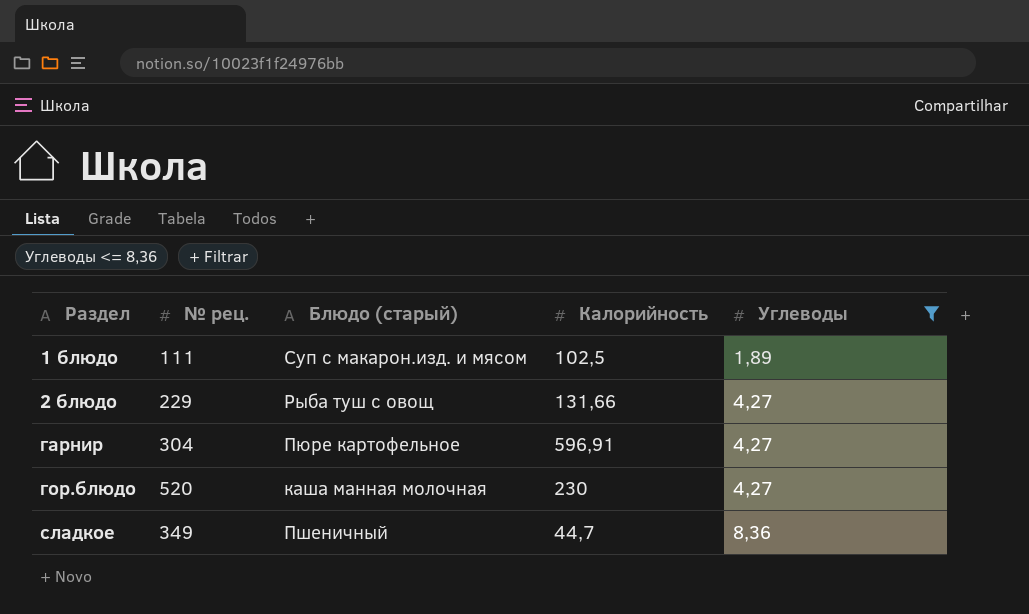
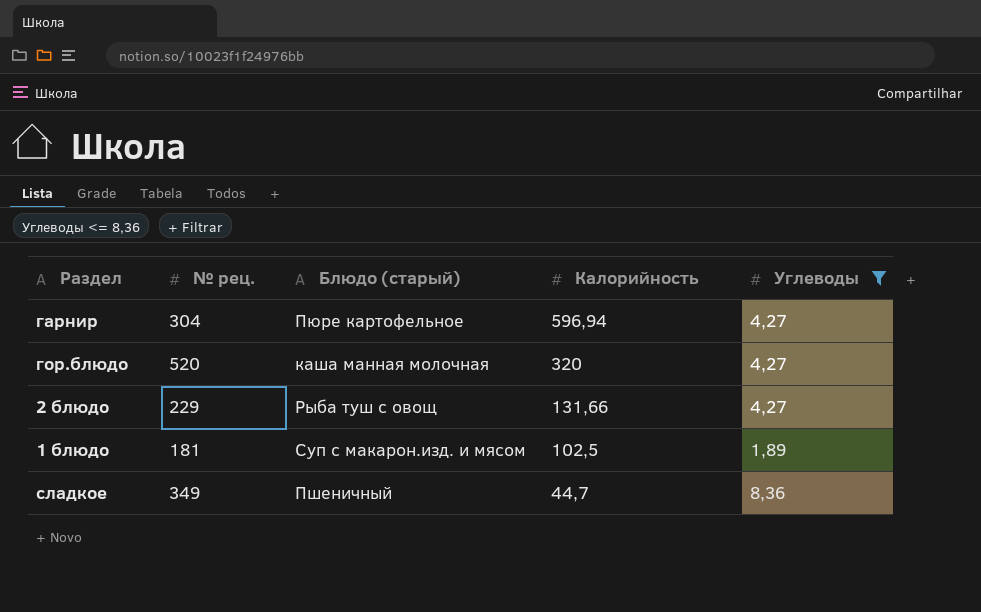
row order: Раздел ascending -> Калорийность descending
гарнир | Калорийность: 596,91 -> 596,94
гор.блюдо | Калорийность: 230 -> 320
1 блюдо | № рец.: 111 -> 181

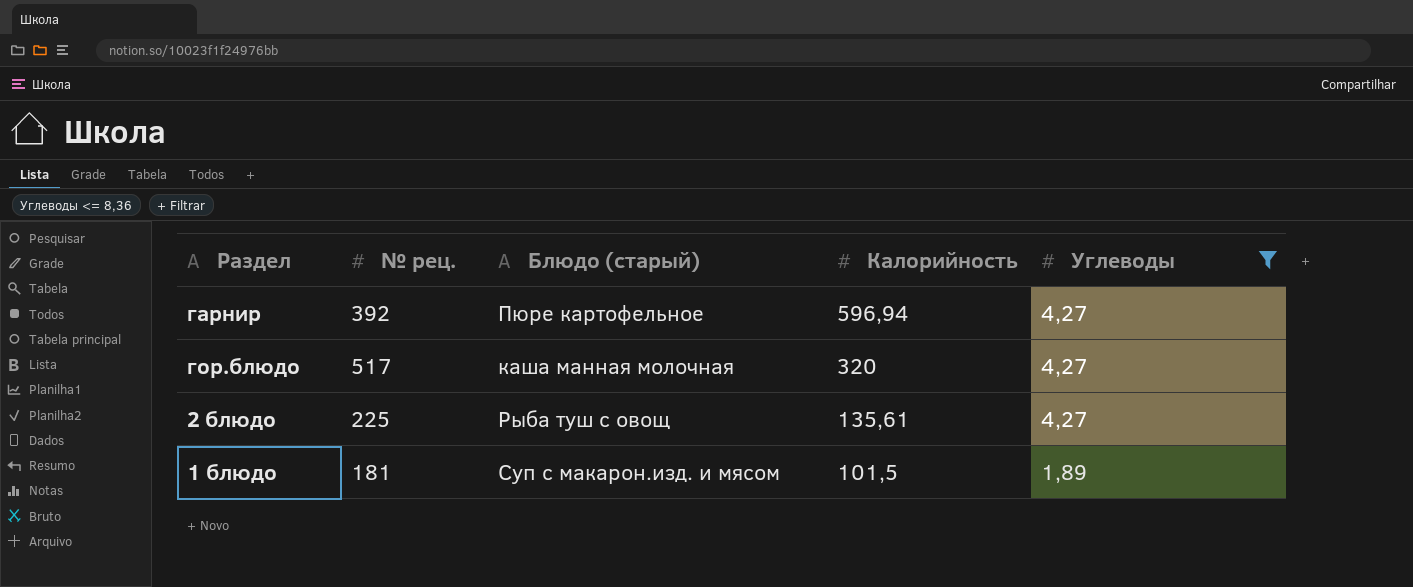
row сладкое: 349 | Пшеничный | 44,7 | 8,36 -> none
гарнир | № рец.: 304 -> 392
гор.блюдо | № рец.: 520 -> 517
2 блюдо | № рец.: 229 -> 225
2 блюдо | Калорийность: 131,66 -> 135,61
1 блюдо | Калорийность: 102,5 -> 101,5

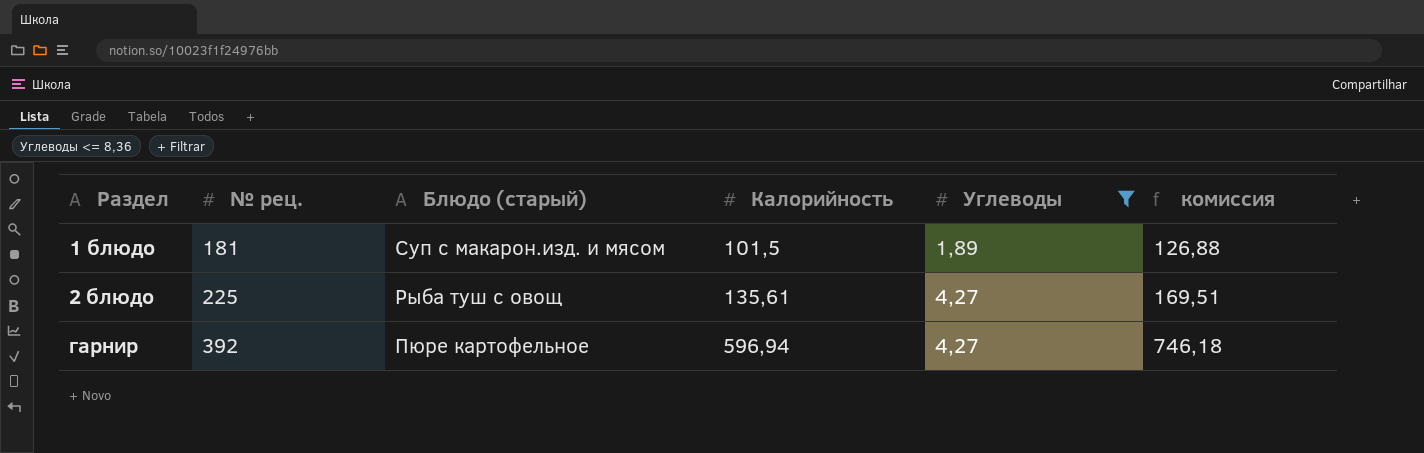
row order: Калорийность descending -> Раздел ascending
column комиссия | formula: none -> [Калорийность] * 1,25
row гор.блюдо: 517 | каша манная молочная | 320 | 4,27 -> none

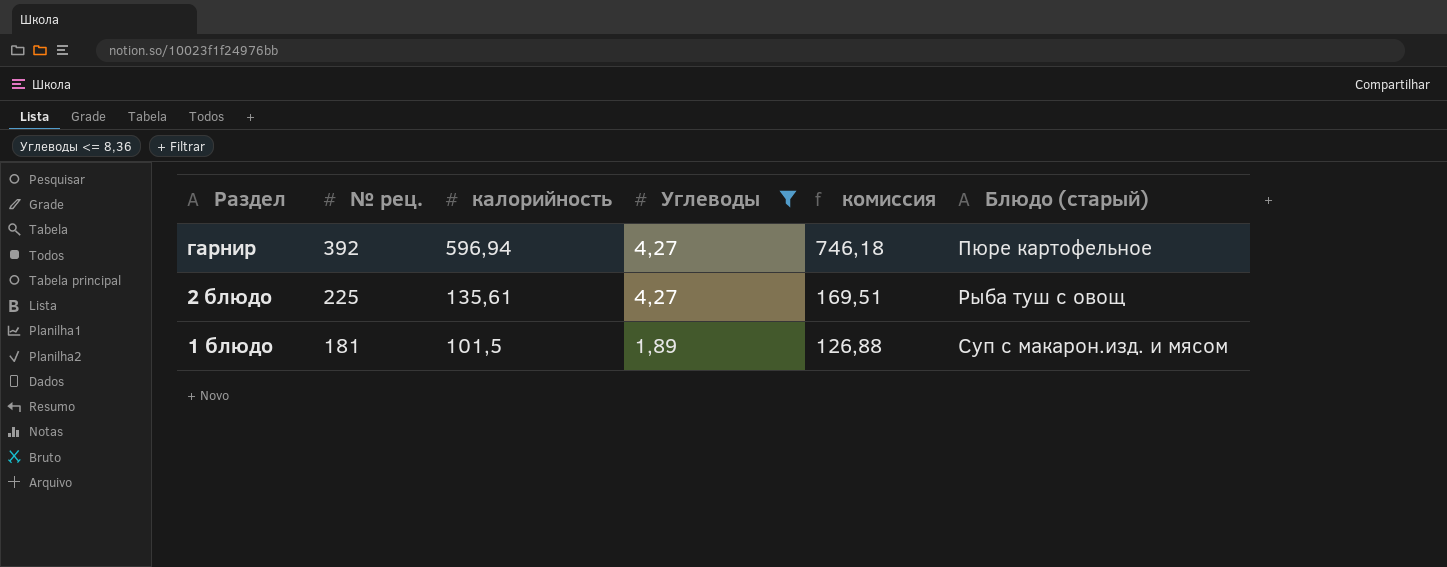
row order: Раздел ascending -> Раздел descending
column name: Калорийность -> калорийность
column Блюдо (старый) | position: 3 -> 6

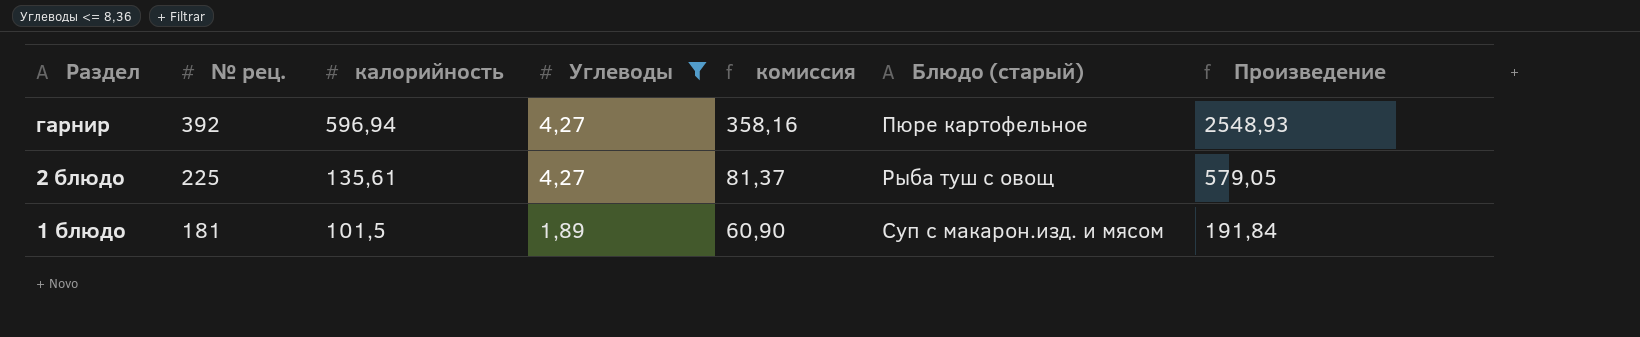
column комиссия | formula: [калорийность] * 1,25 -> [калорийность] * 0,6
column Произведение | formula: none -> [калорийность] * [Углеводы]

